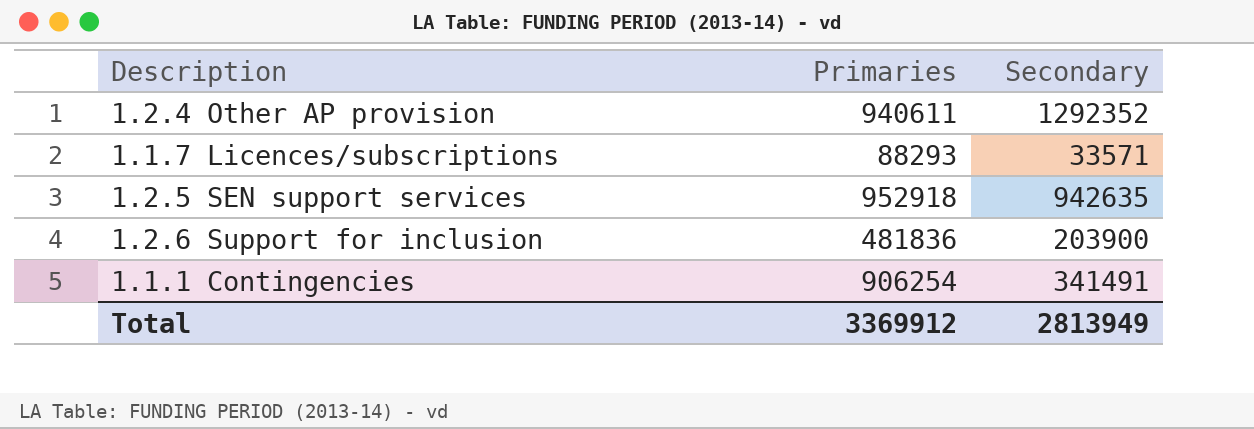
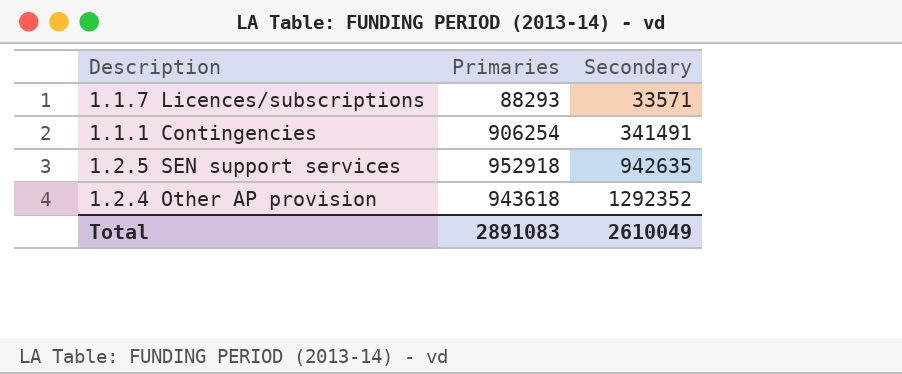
row order: none -> Secondary ascending
row 1.2.6 Support for inclusion: 481836 | 203900 -> none
1.2.4 Other AP provision | Primaries: 940611 -> 943618
Total | Primaries: 3369912 -> 2891083
Total | Secondary: 2813949 -> 2610049

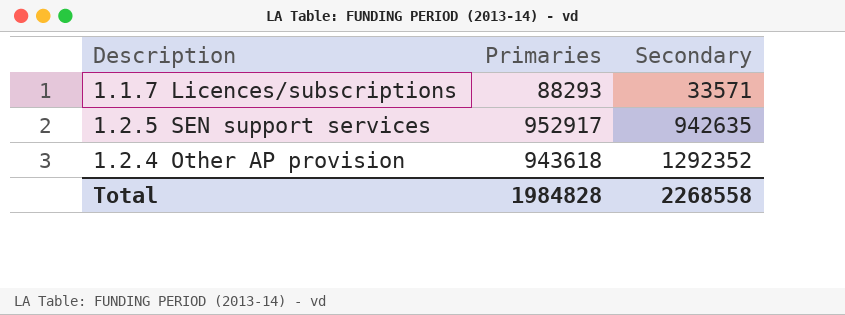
row 1.1.1 Contingencies: 906254 | 341491 -> none
1.2.5 SEN support services | Primaries: 952918 -> 952917
Total | Primaries: 2891083 -> 1984828
Total | Secondary: 2610049 -> 2268558

